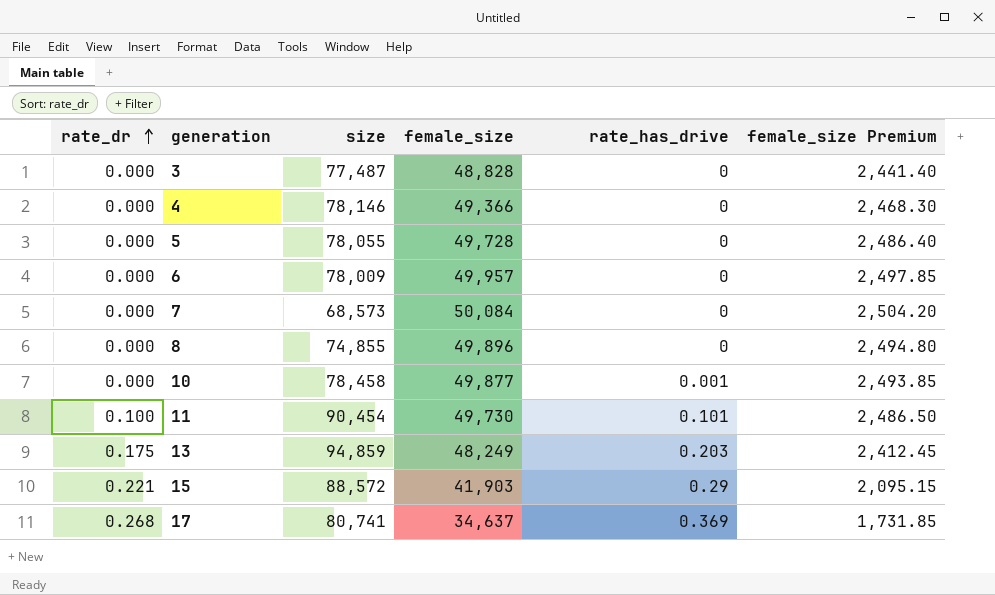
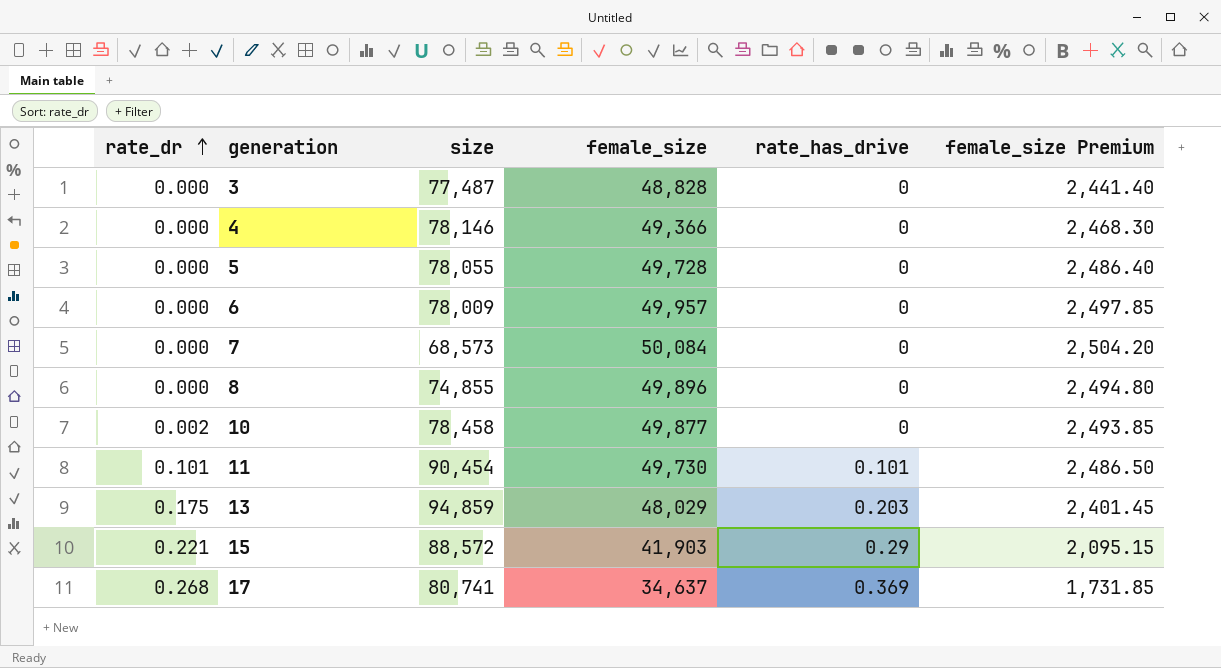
10 | rate_dr: 0.000 -> 0.002
10 | rate_has_drive: 0.001 -> 0
11 | rate_dr: 0.100 -> 0.101
13 | female_size: 48,249 -> 48,029
13 | female_size Premium: 2,412.45 -> 2,401.45

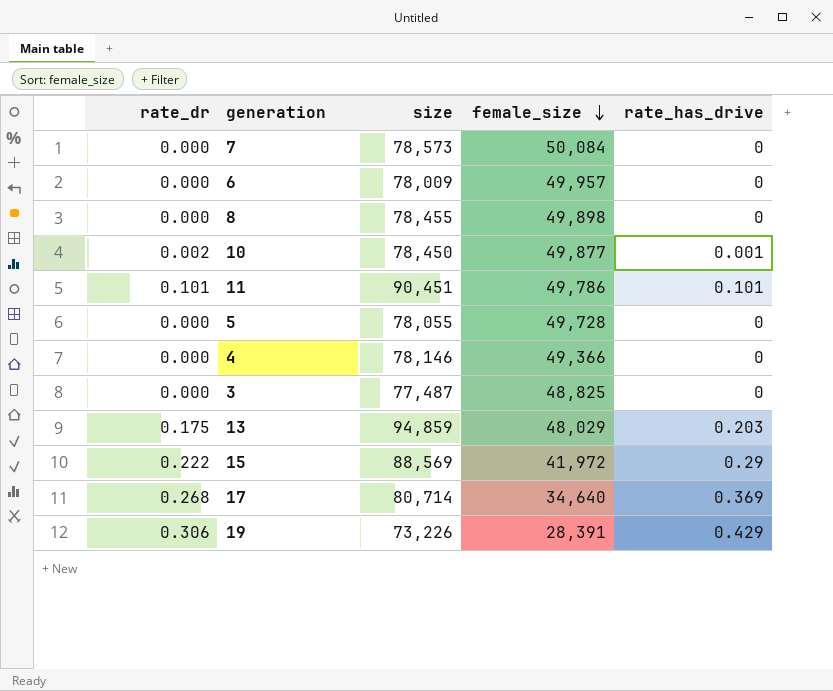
row order: rate_dr ascending -> female_size descending
column female_size Premium | formula: [female_size] * 0.05 -> none
7 | size: 68,573 -> 78,573
8 | size: 74,855 -> 78,455
8 | female_size: 49,896 -> 49,898
10 | size: 78,458 -> 78,450
10 | rate_has_drive: 0 -> 0.001
11 | size: 90,454 -> 90,451
11 | female_size: 49,730 -> 49,786
3 | female_size: 48,828 -> 48,825
15 | rate_dr: 0.221 -> 0.222
15 | size: 88,572 -> 88,569
15 | female_size: 41,903 -> 41,972
17 | size: 80,741 -> 80,714
17 | female_size: 34,637 -> 34,640
row 19: none -> 0.306 | 73,226 | 28,391 | 0.429

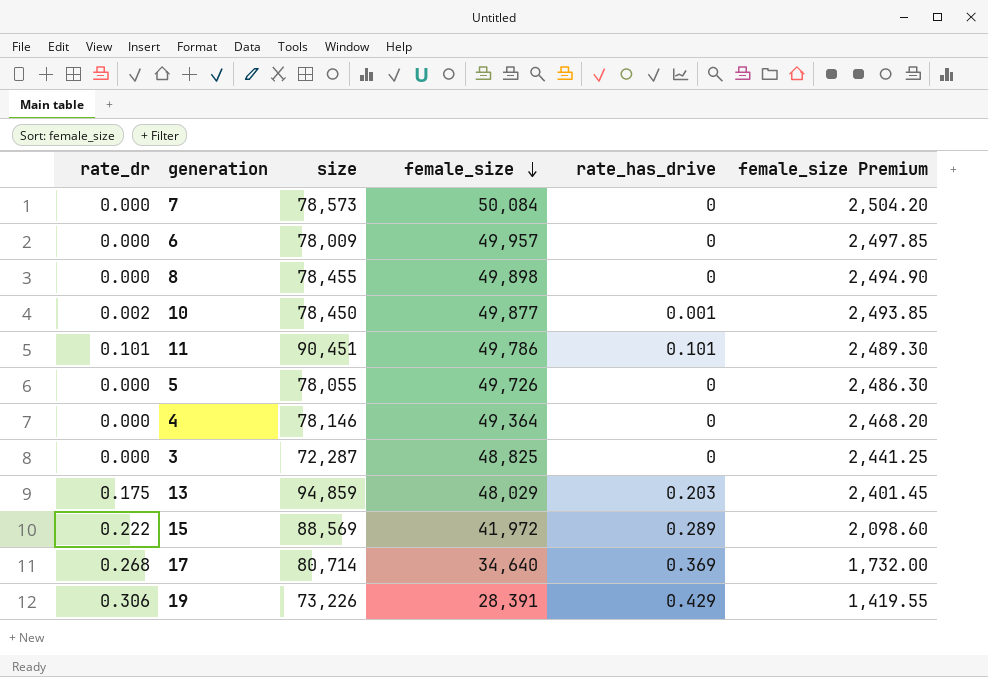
column female_size Premium | formula: none -> [female_size] * 0.05
5 | female_size: 49,728 -> 49,726
4 | female_size: 49,366 -> 49,364
3 | size: 77,487 -> 72,287
15 | rate_has_drive: 0.29 -> 0.289

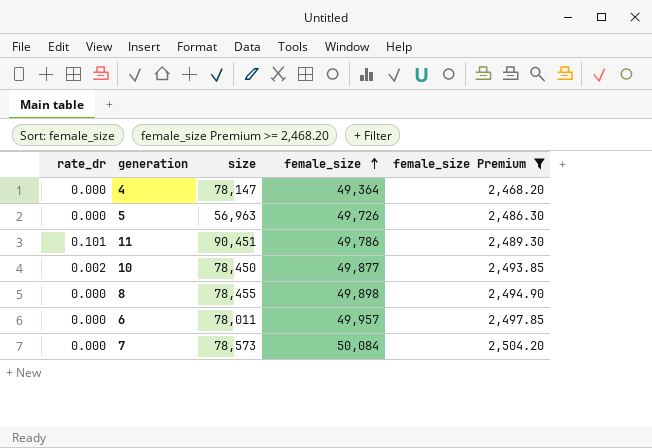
filter: none -> female_size Premium >= 2,468.20
row order: female_size descending -> female_size ascending
column rate_has_drive | position: 5 -> none
4 | size: 78,146 -> 78,147
5 | size: 78,055 -> 56,963
6 | size: 78,009 -> 78,011

